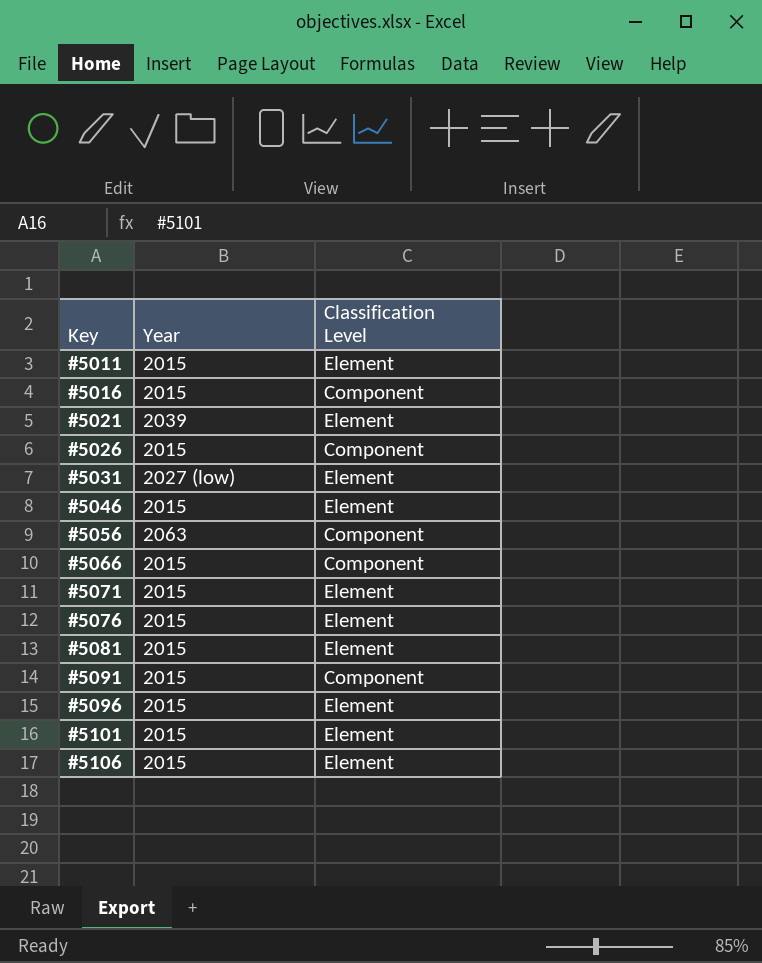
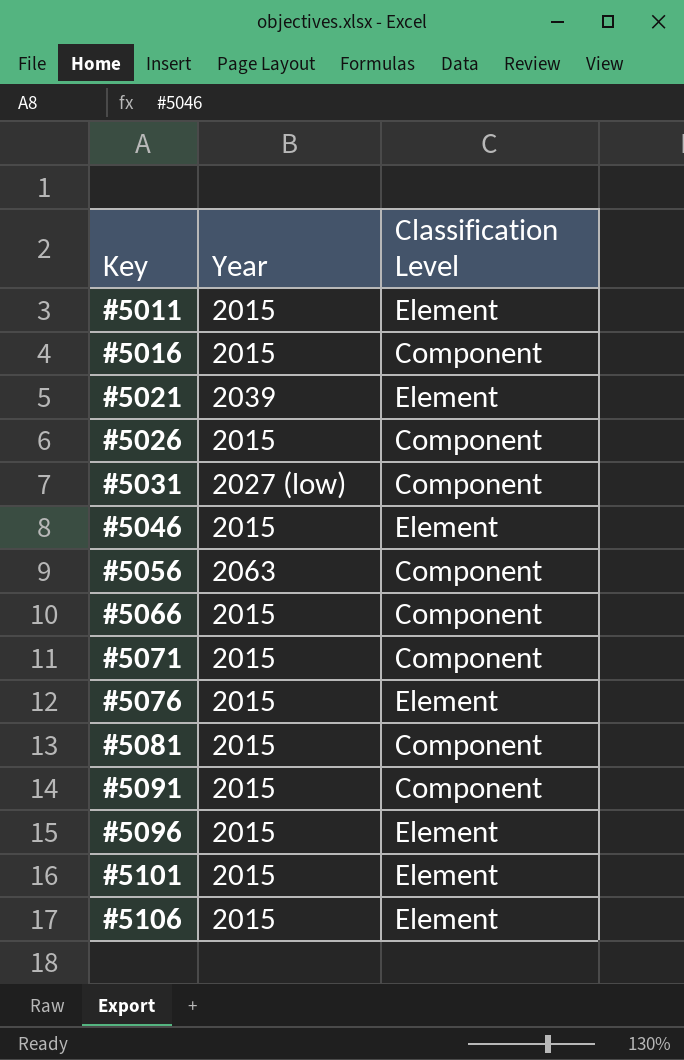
#5031 | Classification Level: Element -> Component
#5071 | Classification Level: Element -> Component
#5081 | Classification Level: Element -> Component

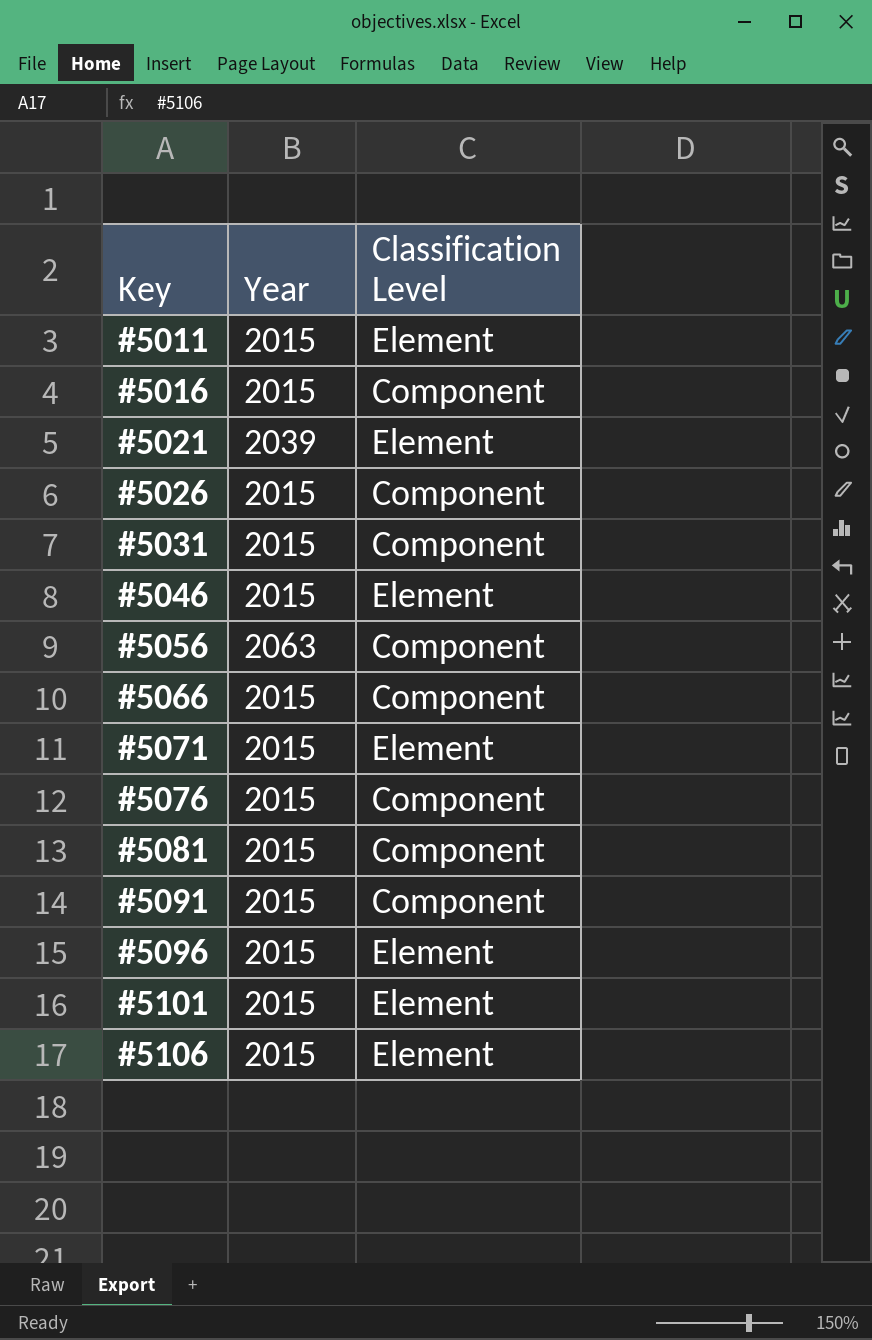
#5031 | Year: 2027 (low) -> 2015
#5071 | Classification Level: Component -> Element
#5076 | Classification Level: Element -> Component

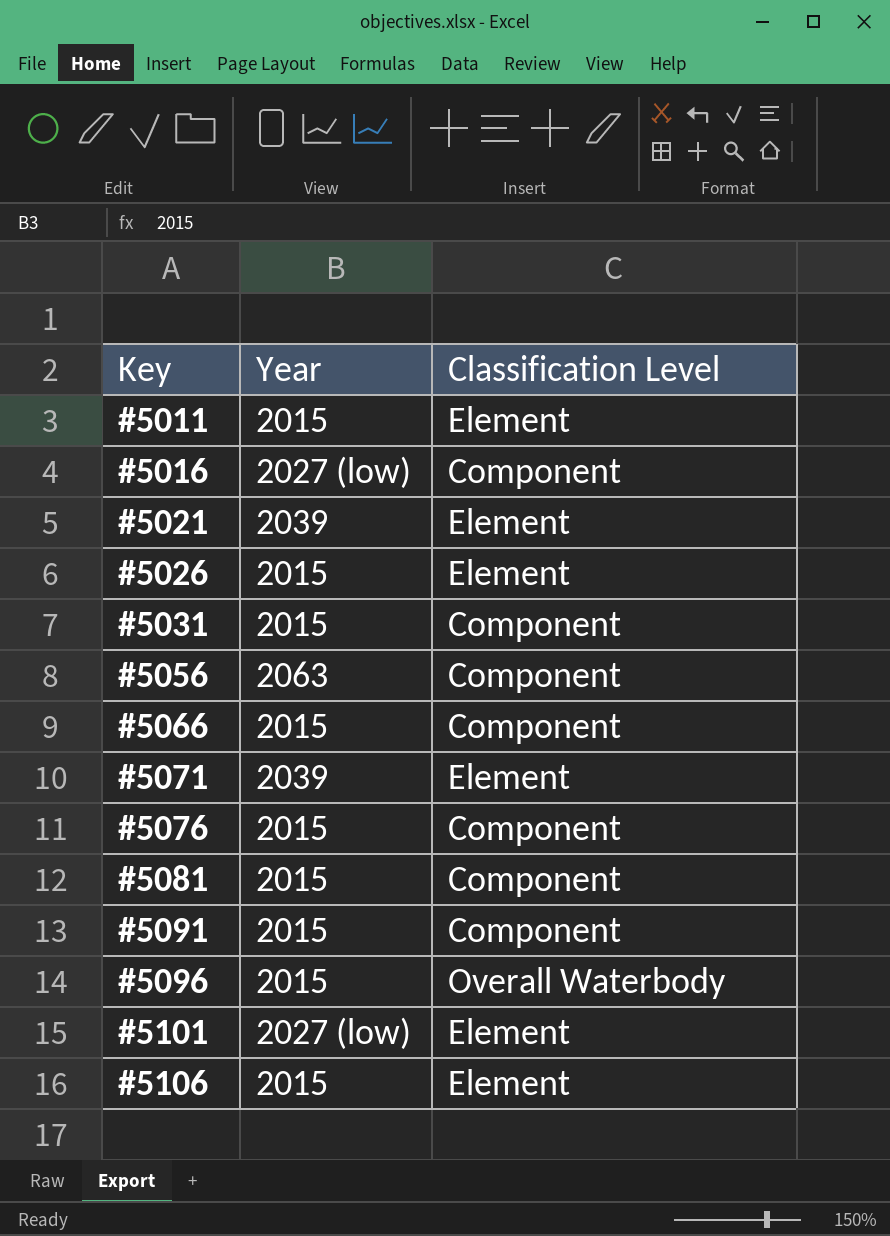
row #5046: 2015 | Element -> none
#5016 | Year: 2015 -> 2027 (low)
#5026 | Classification Level: Component -> Element
#5071 | Year: 2015 -> 2039
#5096 | Classification Level: Element -> Overall Waterbody
#5101 | Year: 2015 -> 2027 (low)

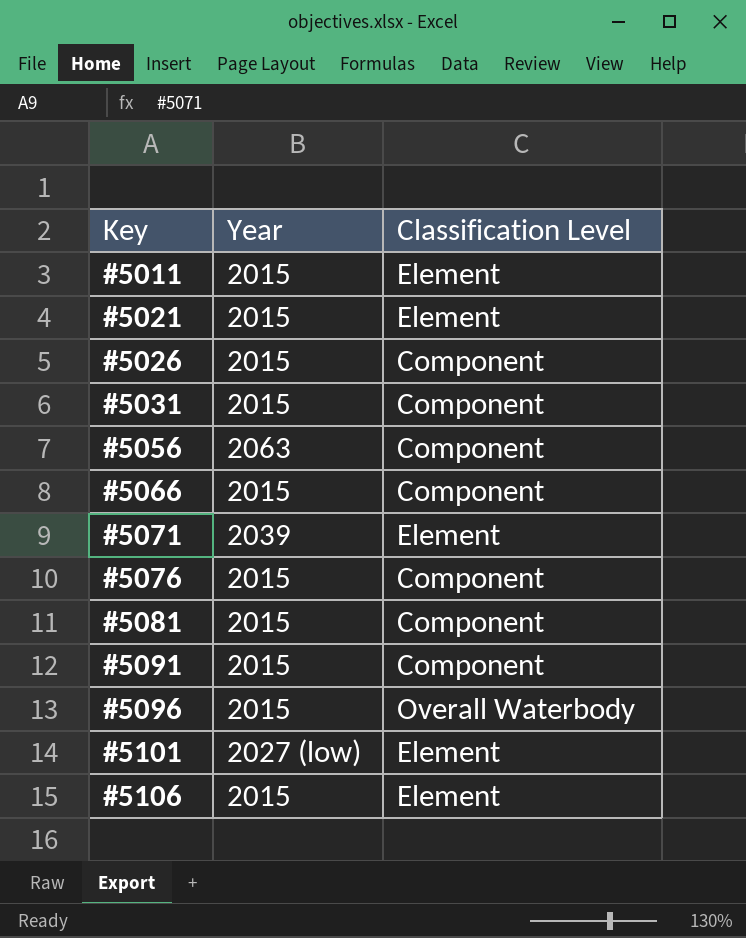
row #5016: 2027 (low) | Component -> none
#5021 | Year: 2039 -> 2015
#5026 | Classification Level: Element -> Component

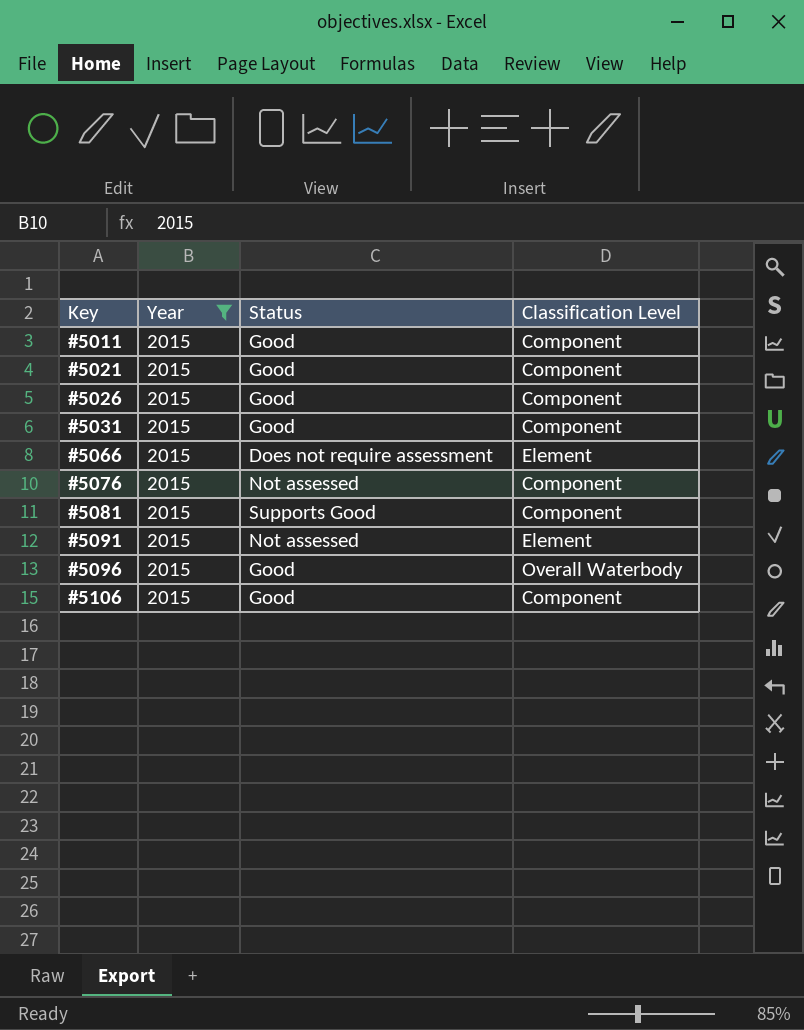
filter: none -> Year = 2015
column Status | position: none -> 3
#5011 | Classification Level: Element -> Component
#5021 | Classification Level: Element -> Component
#5066 | Classification Level: Component -> Element
#5091 | Classification Level: Component -> Element
#5106 | Classification Level: Element -> Component

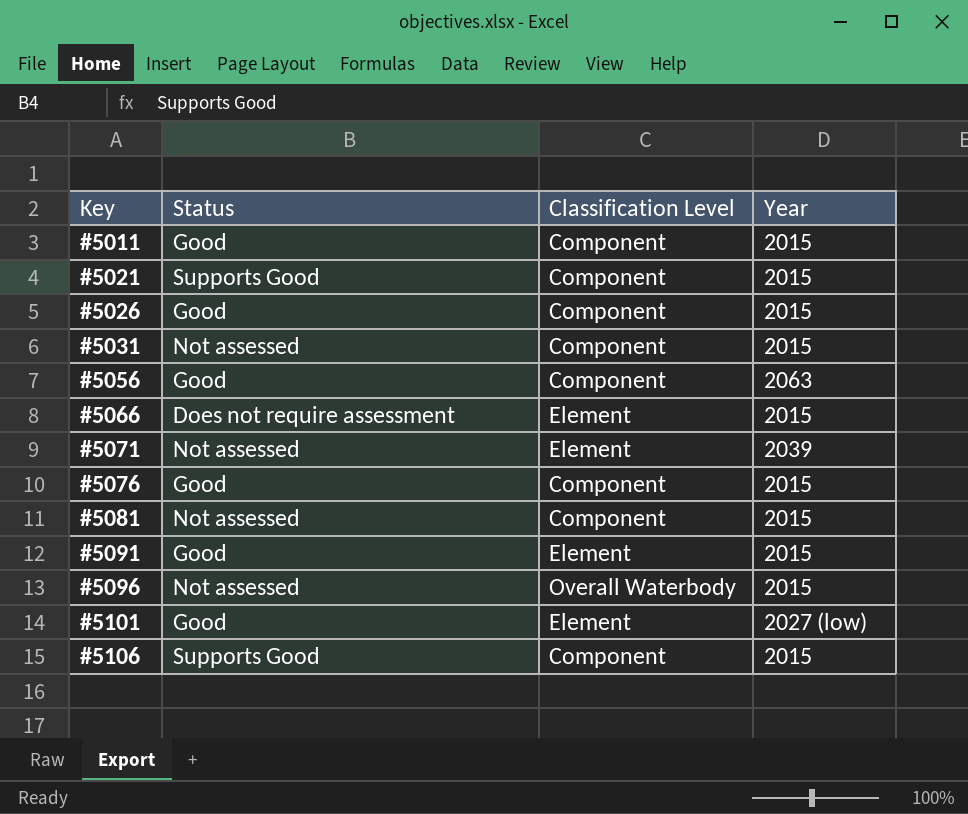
filter: Year = 2015 -> none
column Year | position: 2 -> 4
#5021 | Status: Good -> Supports Good
#5031 | Status: Good -> Not assessed
#5076 | Status: Not assessed -> Good
#5081 | Status: Supports Good -> Not assessed
#5091 | Status: Not assessed -> Good
#5096 | Status: Good -> Not assessed
#5106 | Status: Good -> Supports Good

